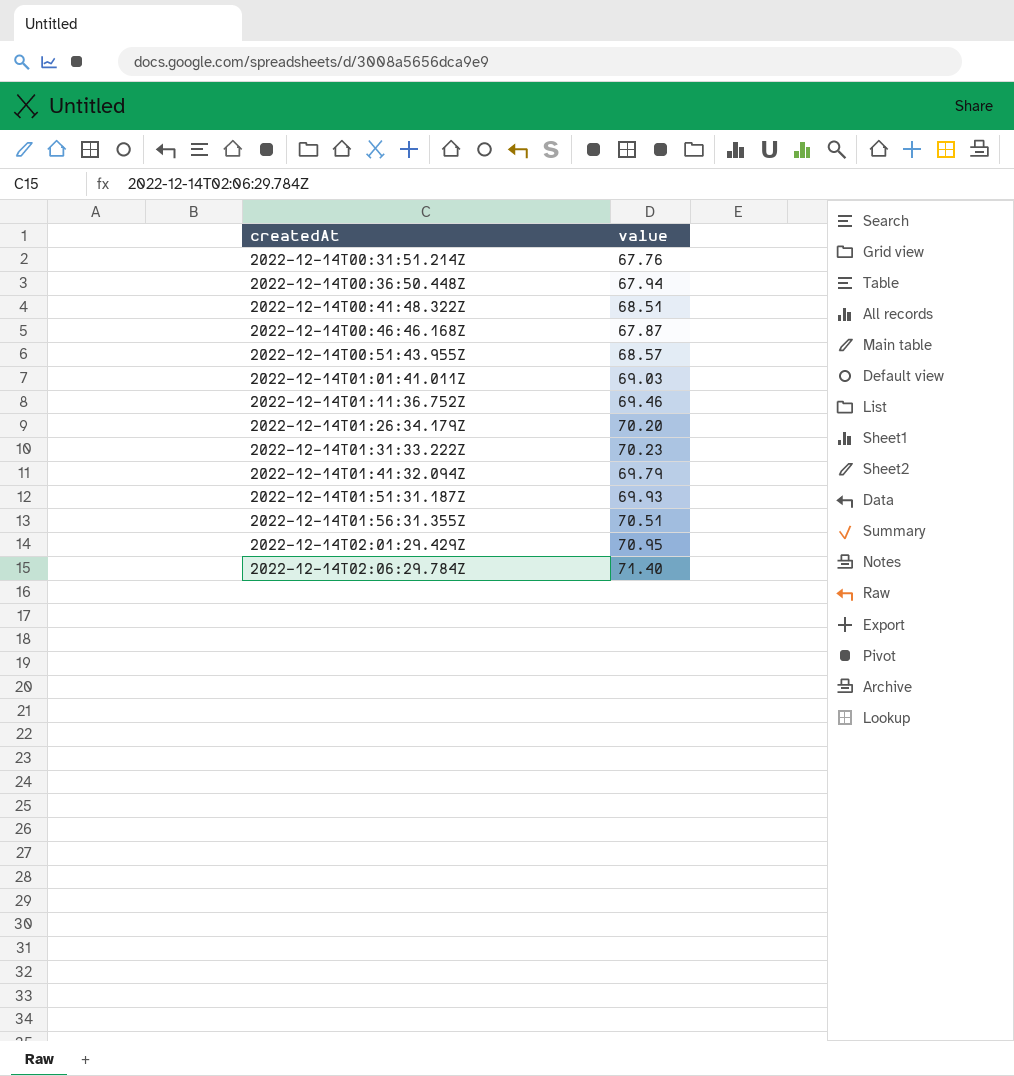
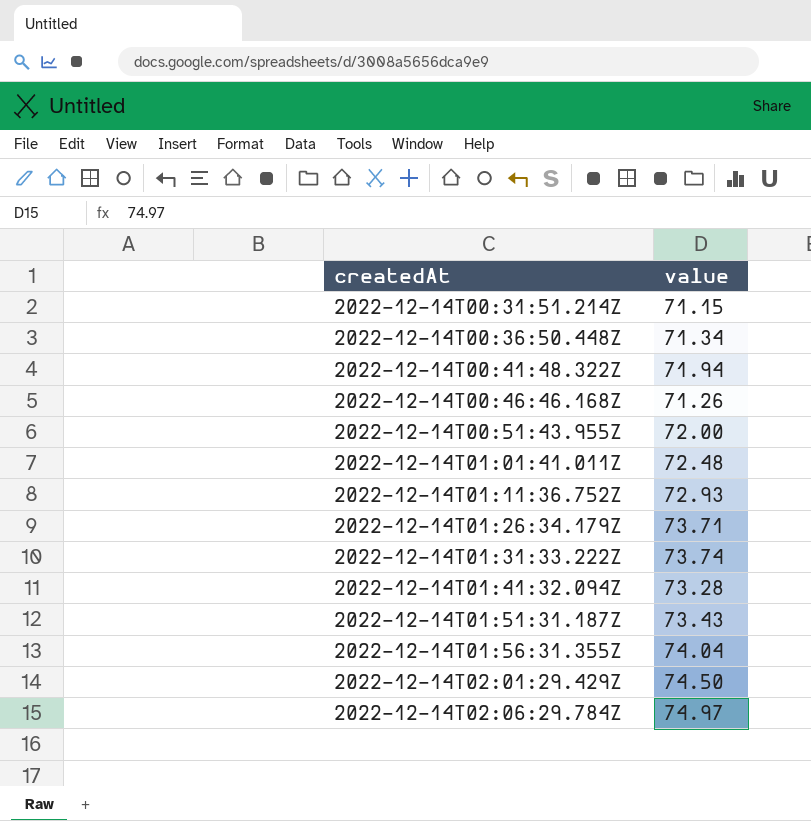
2022-12-14T00:31:51.214Z | value: 67.76 -> 71.15
2022-12-14T00:36:50.448Z | value: 67.94 -> 71.34
2022-12-14T00:41:48.322Z | value: 68.51 -> 71.94
2022-12-14T00:46:46.168Z | value: 67.87 -> 71.26
2022-12-14T00:51:43.955Z | value: 68.57 -> 72.00
2022-12-14T01:01:41.011Z | value: 69.03 -> 72.48
2022-12-14T01:11:36.752Z | value: 69.46 -> 72.93
2022-12-14T01:26:34.179Z | value: 70.20 -> 73.71
2022-12-14T01:31:33.222Z | value: 70.23 -> 73.74
2022-12-14T01:41:32.094Z | value: 69.79 -> 73.28
2022-12-14T01:51:31.187Z | value: 69.93 -> 73.43
2022-12-14T01:56:31.355Z | value: 70.51 -> 74.04
2022-12-14T02:01:29.429Z | value: 70.95 -> 74.50
2022-12-14T02:06:29.784Z | value: 71.40 -> 74.97

